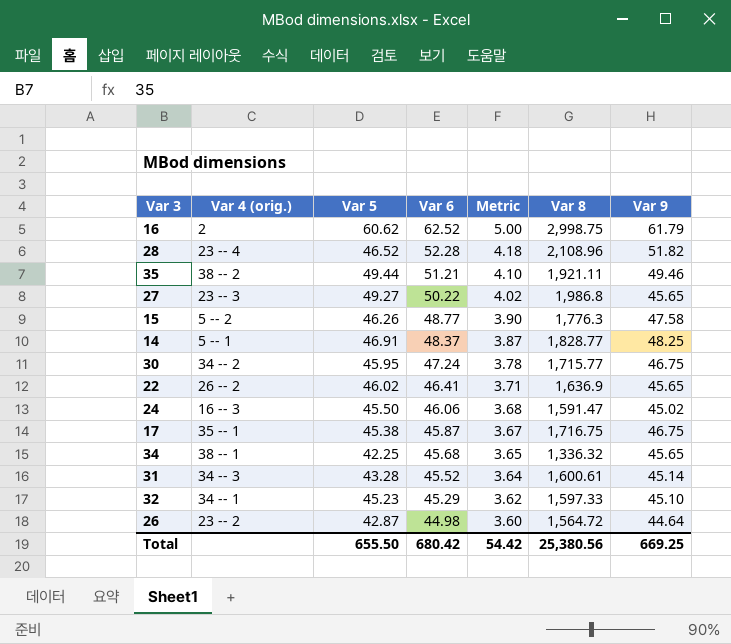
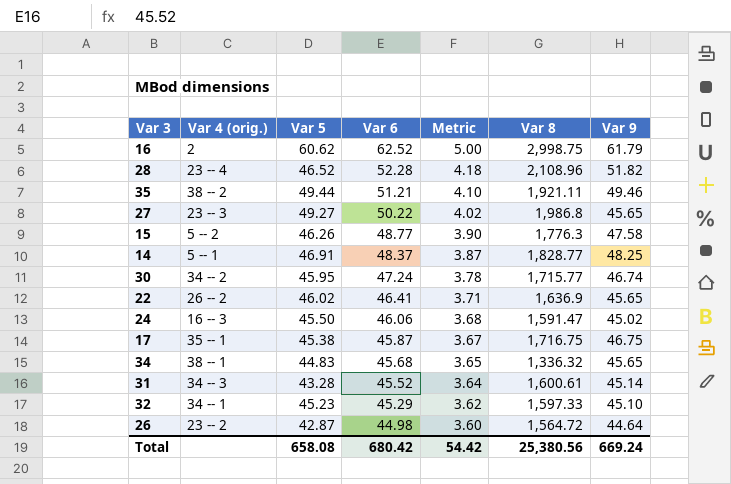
30 | Var 9: 46.75 -> 46.74
34 | Var 5: 42.25 -> 44.83
Total | Var 5: 655.50 -> 658.08
Total | Var 9: 669.25 -> 669.24

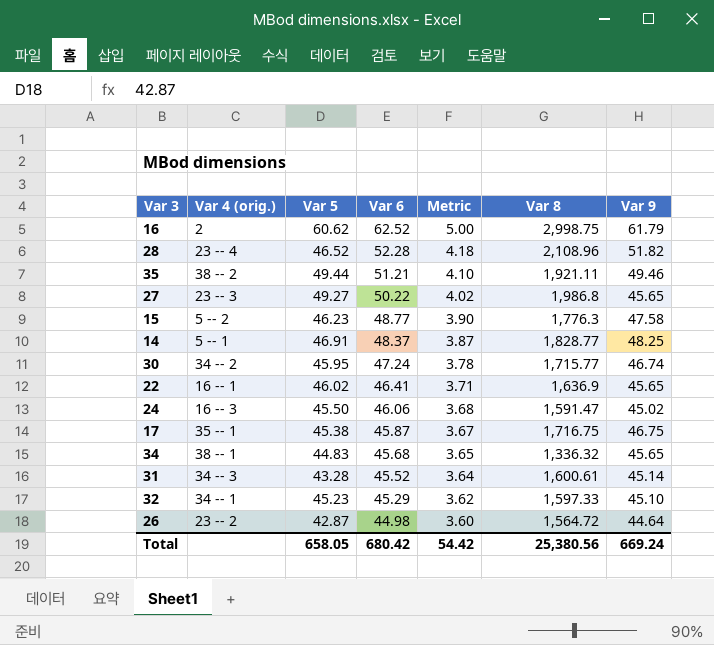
15 | Var 5: 46.26 -> 46.23
22 | Var 4 (orig.): 26 -- 2 -> 16 -- 1
Total | Var 5: 658.08 -> 658.05

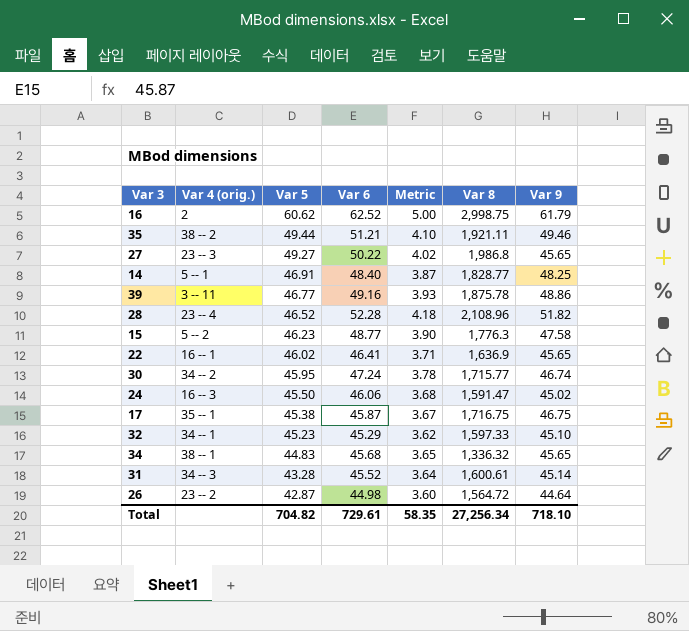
row order: Var 6 descending -> Var 5 descending
14 | Var 6: 48.37 -> 48.40
row 39: none -> 3 -- 11 | 46.77 | 49.16 | 3.93 | 1,875.78 | 48.86
Total | Var 5: 658.05 -> 704.82
Total | Var 6: 680.42 -> 729.61
Total | Metric: 54.42 -> 58.35
Total | Var 8: 25,380.56 -> 27,256.34
Total | Var 9: 669.24 -> 718.10

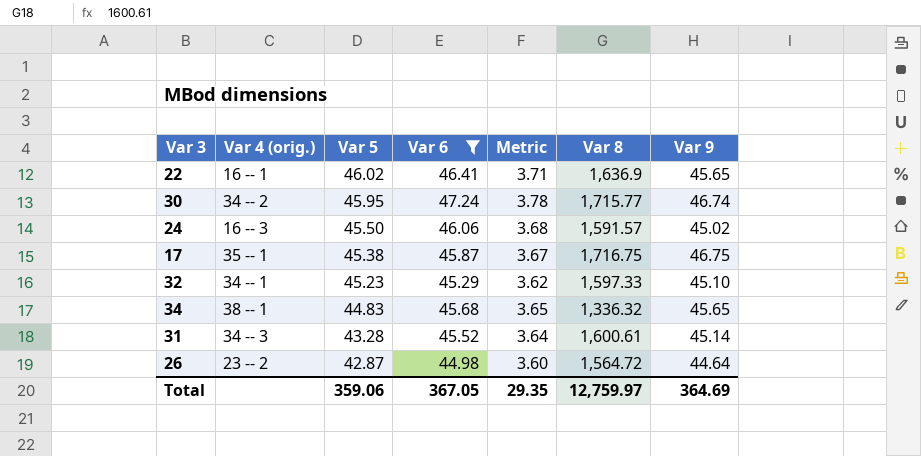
filter: none -> Var 6 <= 47.24
24 | Var 8: 1,591.47 -> 1,591.57
Total | Var 5: 704.82 -> 359.06
Total | Var 6: 729.61 -> 367.05
Total | Metric: 58.35 -> 29.35
Total | Var 8: 27,256.34 -> 12,759.97
Total | Var 9: 718.10 -> 364.69

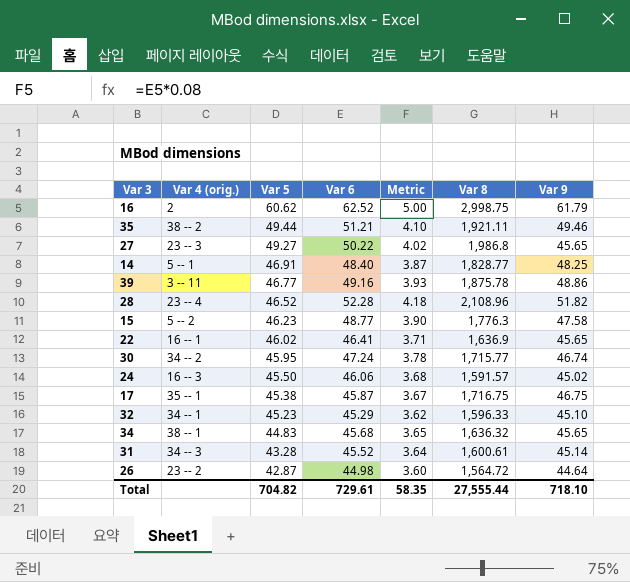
filter: Var 6 <= 47.24 -> none
32 | Var 8: 1,597.33 -> 1,596.33
34 | Var 8: 1,336.32 -> 1,636.32
Total | Var 5: 359.06 -> 704.82
Total | Var 6: 367.05 -> 729.61
Total | Metric: 29.35 -> 58.35
Total | Var 8: 12,759.97 -> 27,555.44
Total | Var 9: 364.69 -> 718.10

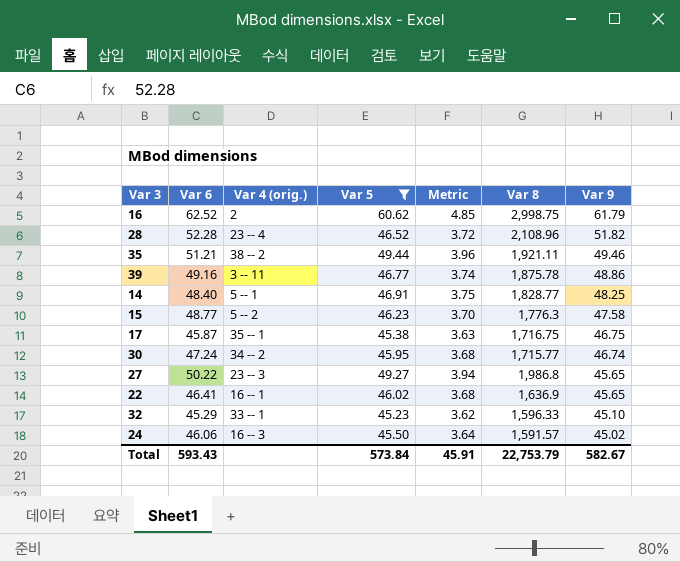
filter: none -> Var 5 >= 45.23
row order: Var 5 descending -> Var 9 descending
column Var 6 | position: 4 -> 2
column Metric | formula: [Var 6] * 0.08 -> [Var 5] * 0.08
32 | Var 4 (orig.): 34 -- 1 -> 33 -- 1
Total | Var 6: 729.61 -> 593.43
Total | Var 5: 704.82 -> 573.84
Total | Metric: 58.35 -> 45.91
Total | Var 8: 27,555.44 -> 22,753.79
Total | Var 9: 718.10 -> 582.67

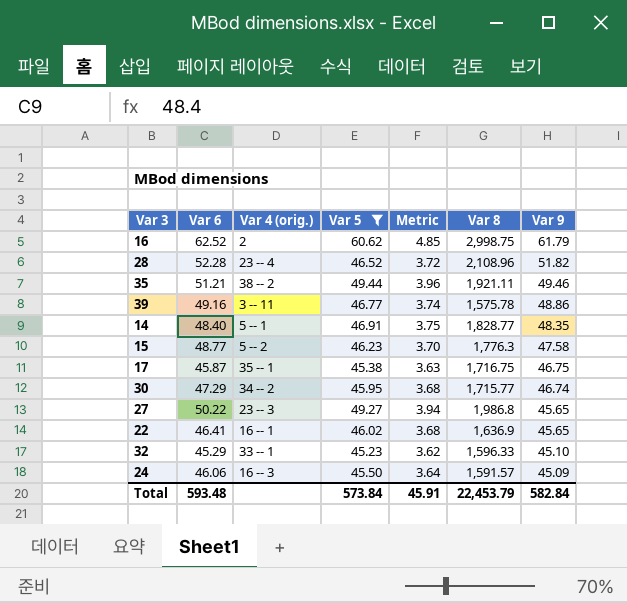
39 | Var 8: 1,875.78 -> 1,575.78
14 | Var 9: 48.25 -> 48.35
30 | Var 6: 47.24 -> 47.29
24 | Var 9: 45.02 -> 45.09
Total | Var 6: 593.43 -> 593.48
Total | Var 8: 22,753.79 -> 22,453.79
Total | Var 9: 582.67 -> 582.84

